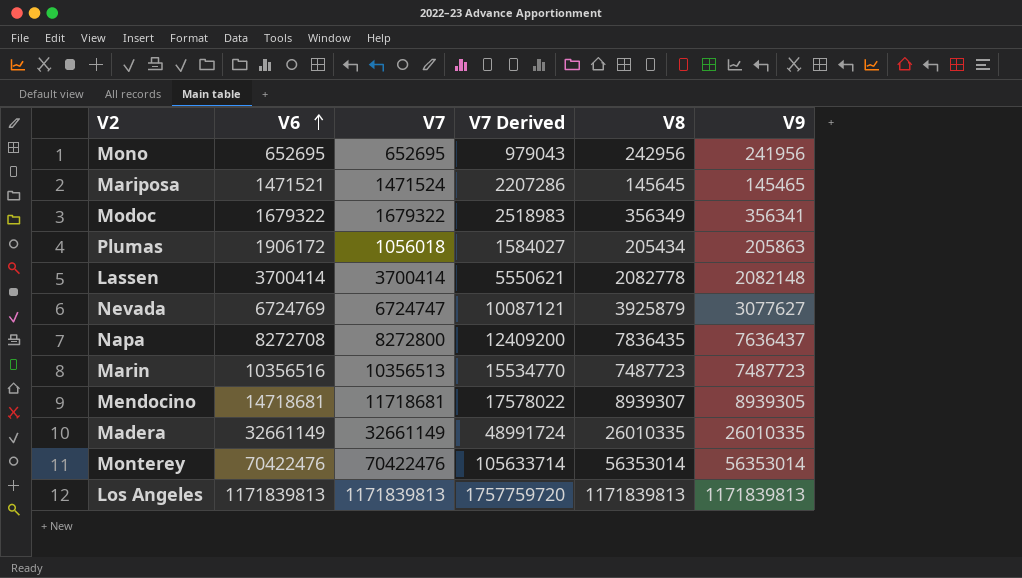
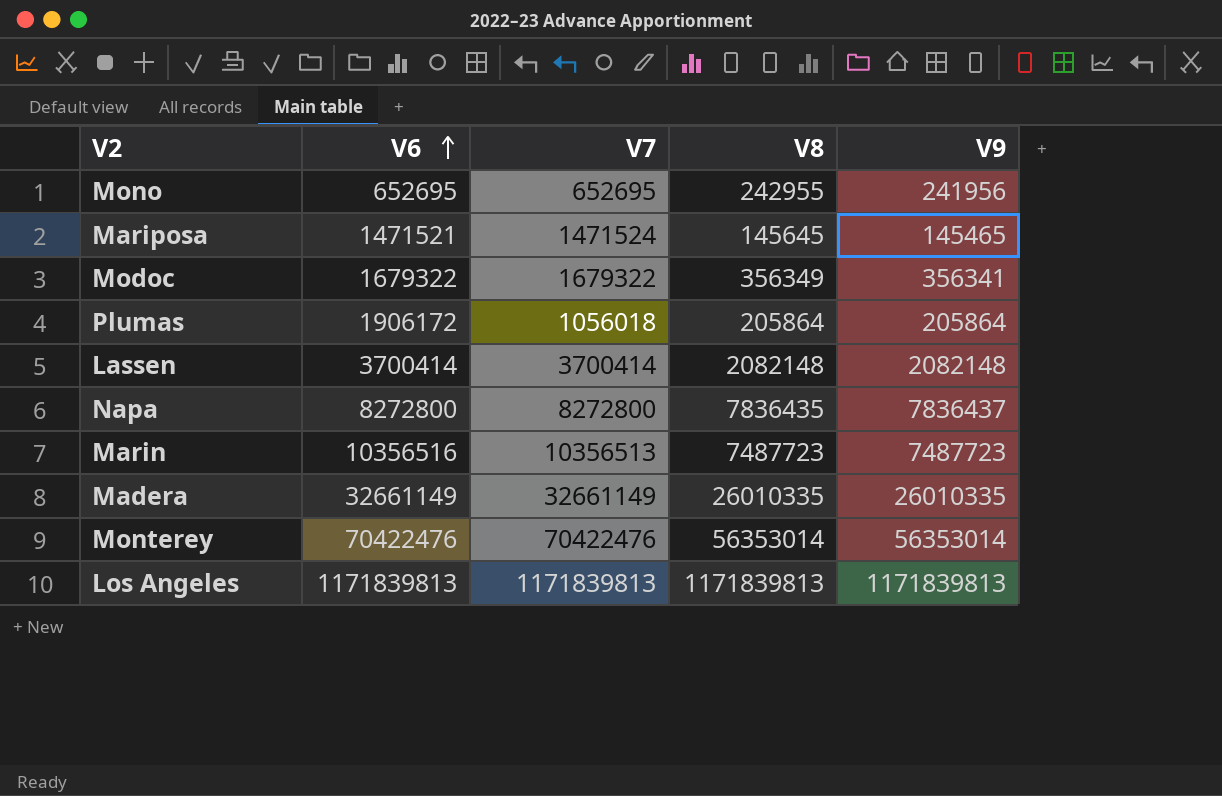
column V7 Derived | formula: [V7] * 1.5 -> none
row Nevada: 6724769 | 6724747 | 10087121 | 3925879 | 3077627 -> none
row Mendocino: 14718681 | 11718681 | 17578022 | 8939307 | 8939305 -> none
Mono | V8: 242956 -> 242955
Plumas | V8: 205434 -> 205864
Plumas | V9: 205863 -> 205864
Lassen | V8: 2082778 -> 2082148
Napa | V6: 8272708 -> 8272800
Napa | V9: 7636437 -> 7836437

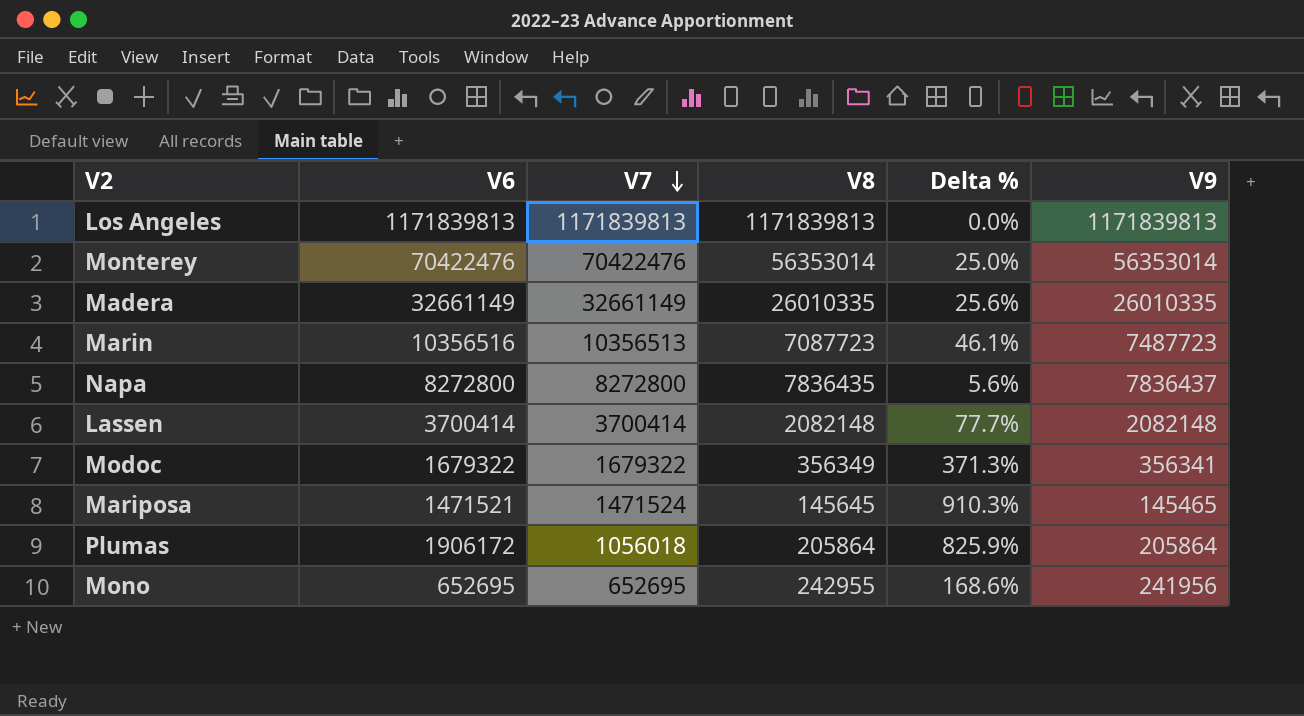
row order: V6 ascending -> V7 descending
column Delta % | formula: none -> ([V6] - [V8]) / [V8]
Marin | V8: 7487723 -> 7087723

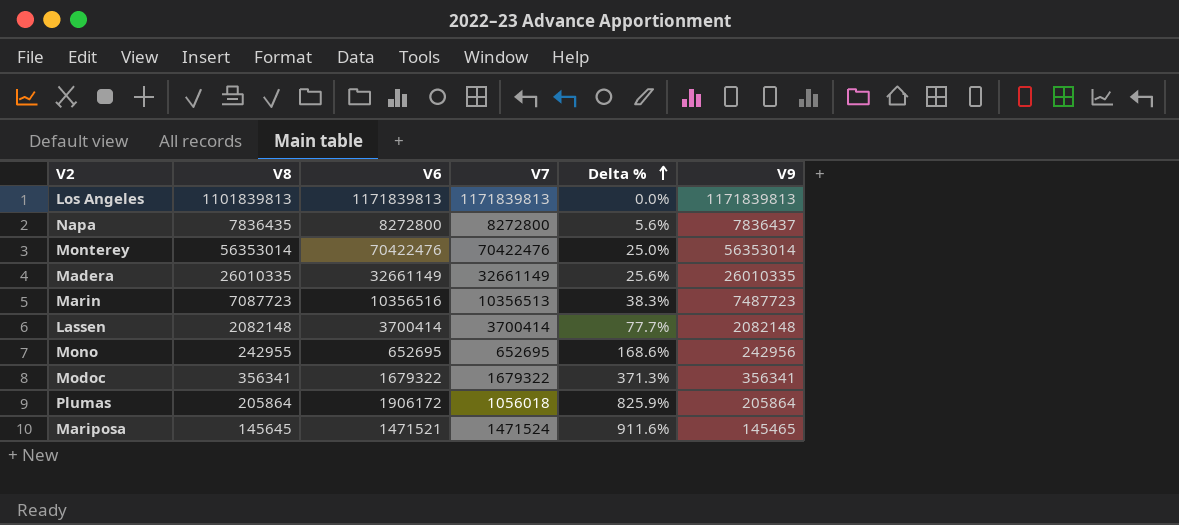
row order: V7 descending -> Delta % ascending
column V8 | position: 4 -> 2
column Delta % | formula: ([V6] - [V8]) / [V8] -> ([V6] - [V9]) / [V9]
Los Angeles | V8: 1171839813 -> 1101839813
Mono | V9: 241956 -> 242956
Modoc | V8: 356349 -> 356341

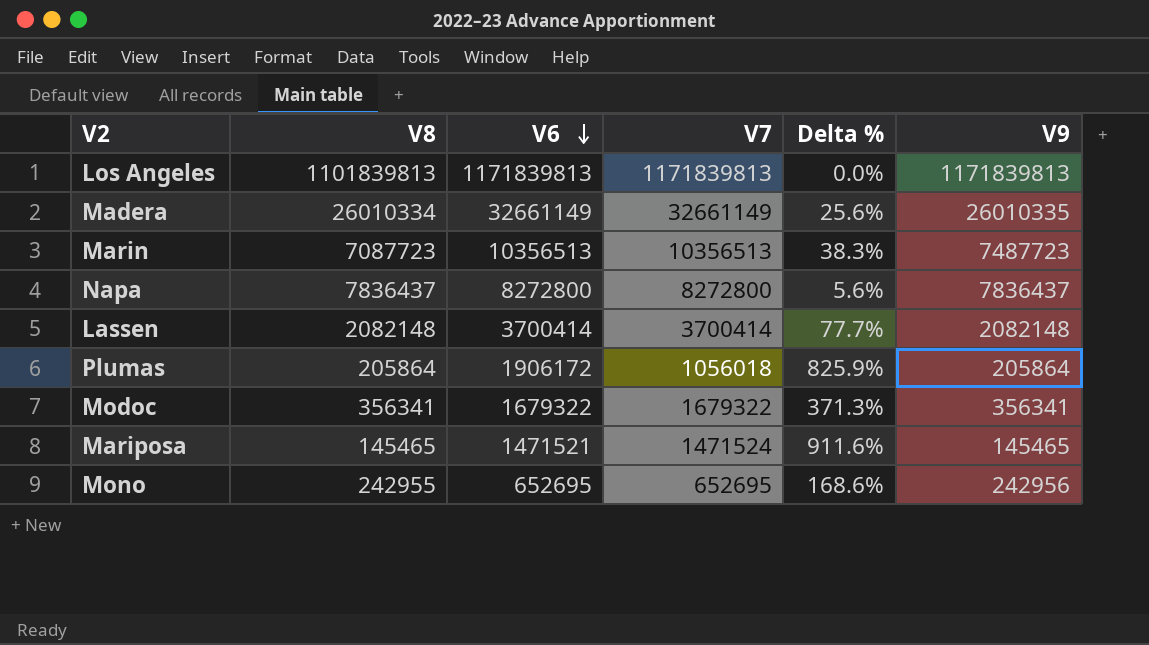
row order: Delta % ascending -> V6 descending
row Monterey: 56353014 | 70422476 | 70422476 | 25.0% | 56353014 -> none
Madera | V8: 26010335 -> 26010334
Marin | V6: 10356516 -> 10356513
Napa | V8: 7836435 -> 7836437
Mariposa | V8: 145645 -> 145465

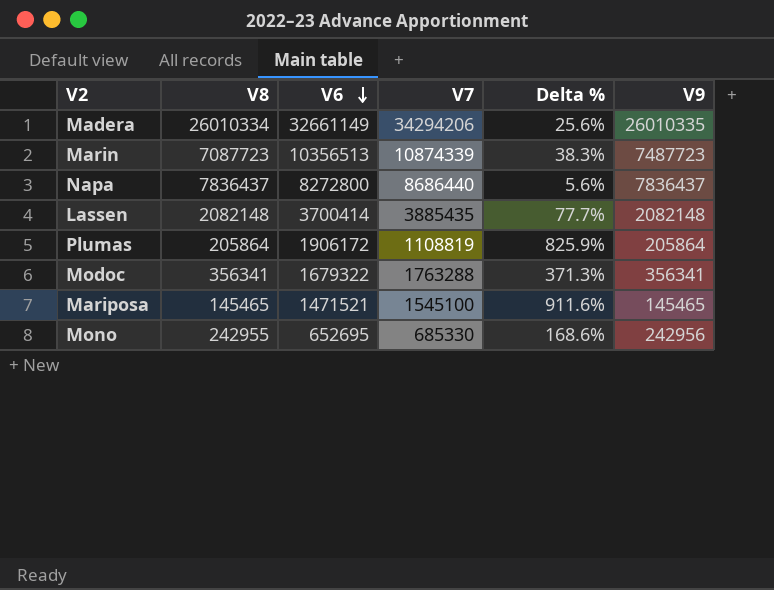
row Los Angeles: 1101839813 | 1171839813 | 1171839813 | 0.0% | 1171839813 -> none
Madera | V7: 32661149 -> 34294206
Marin | V7: 10356513 -> 10874339
Napa | V7: 8272800 -> 8686440
Lassen | V7: 3700414 -> 3885435
Plumas | V7: 1056018 -> 1108819
Modoc | V7: 1679322 -> 1763288
Mariposa | V7: 1471524 -> 1545100
Mono | V7: 652695 -> 685330

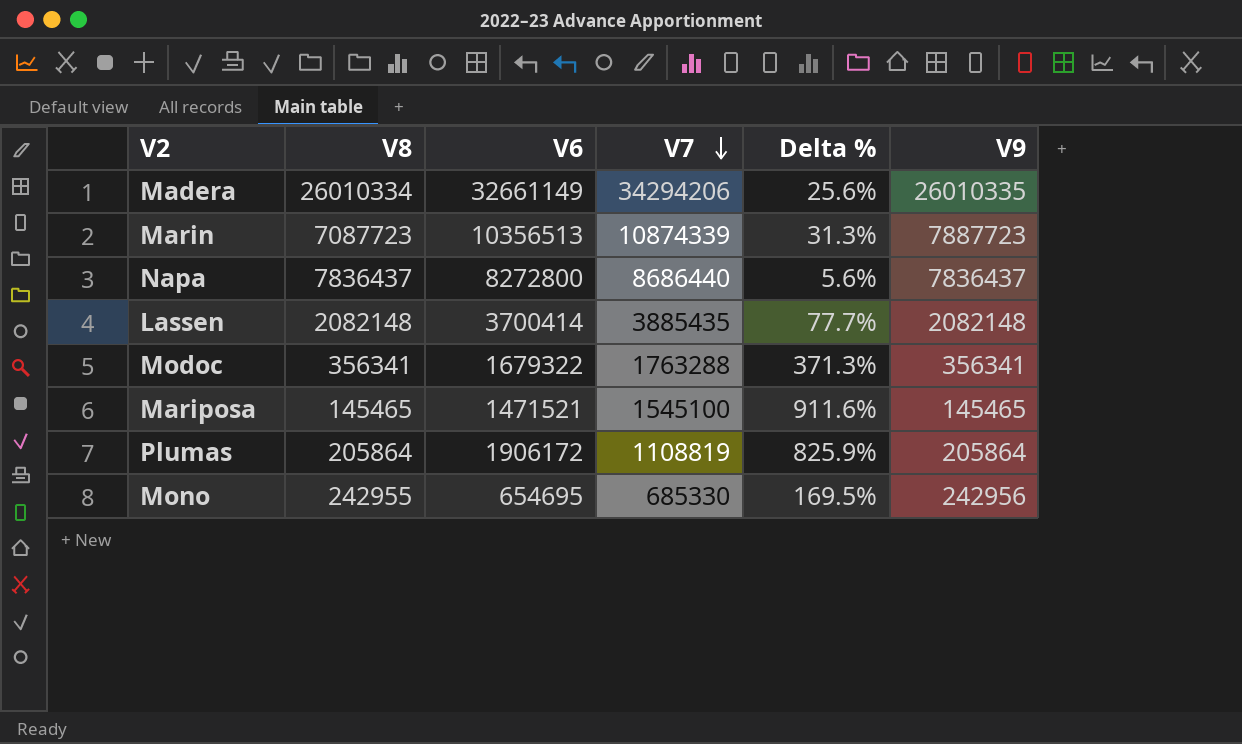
row order: V6 descending -> V7 descending
Marin | Delta %: 38.3% -> 31.3%
Marin | V9: 7487723 -> 7887723
Mono | V6: 652695 -> 654695
Mono | Delta %: 168.6% -> 169.5%

